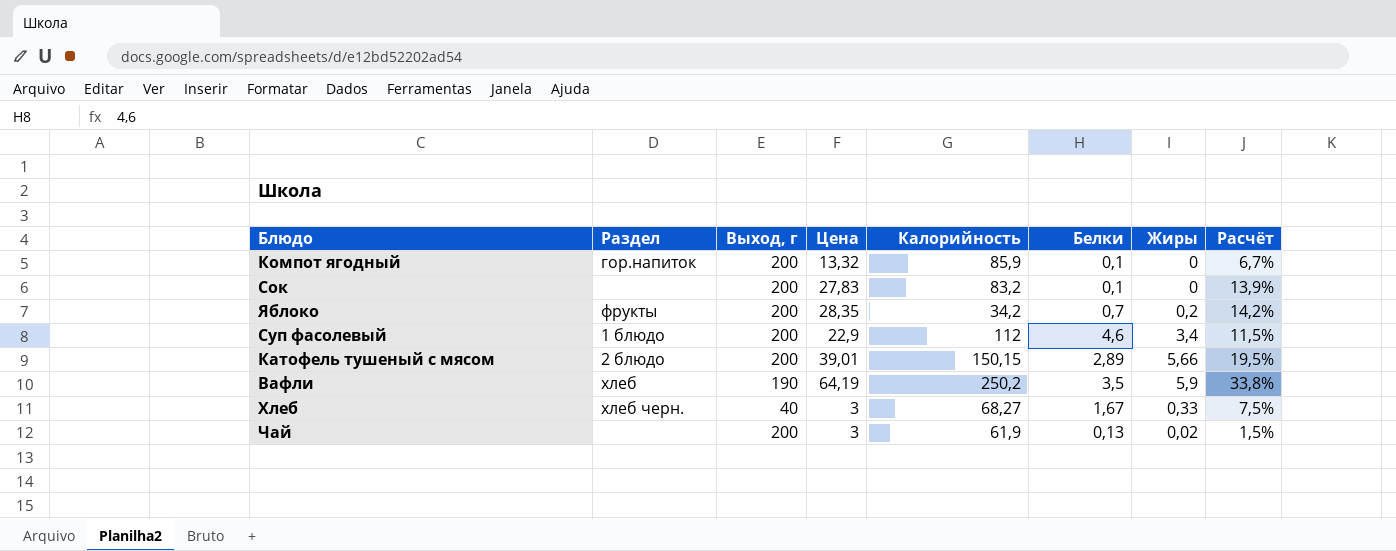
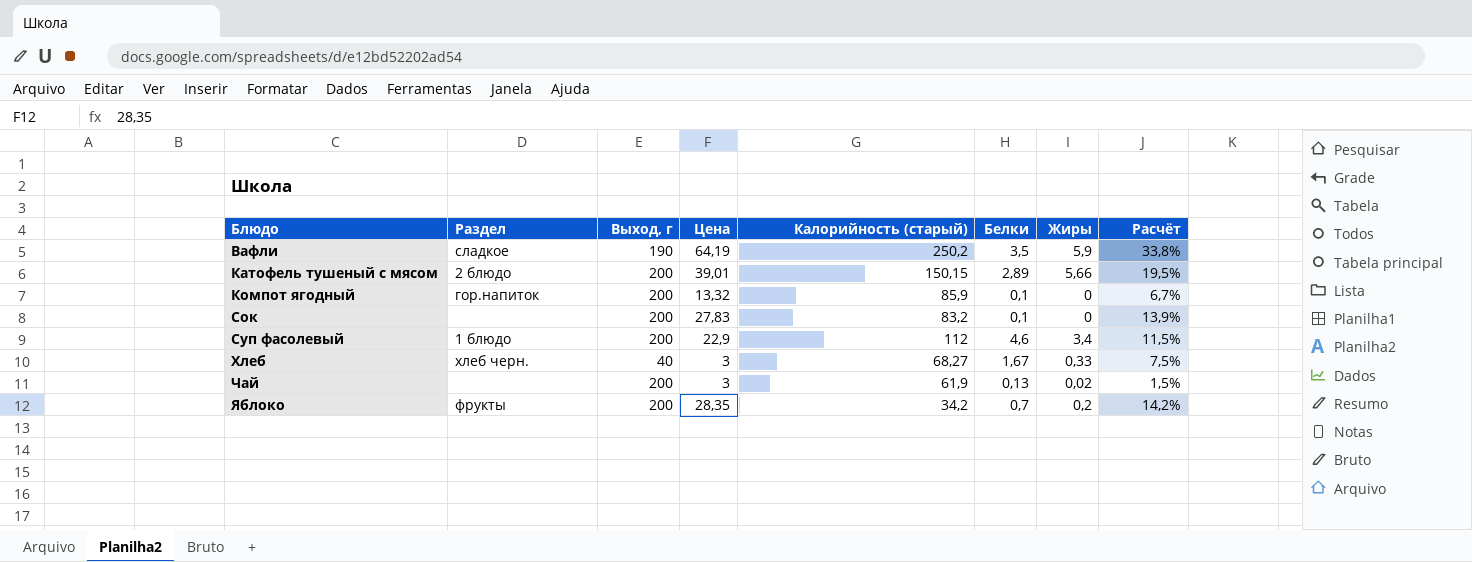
row order: none -> Блюдо ascending
column name: Калорийность -> Калорийность (старый)
Вафли | Раздел: хлеб -> сладкое

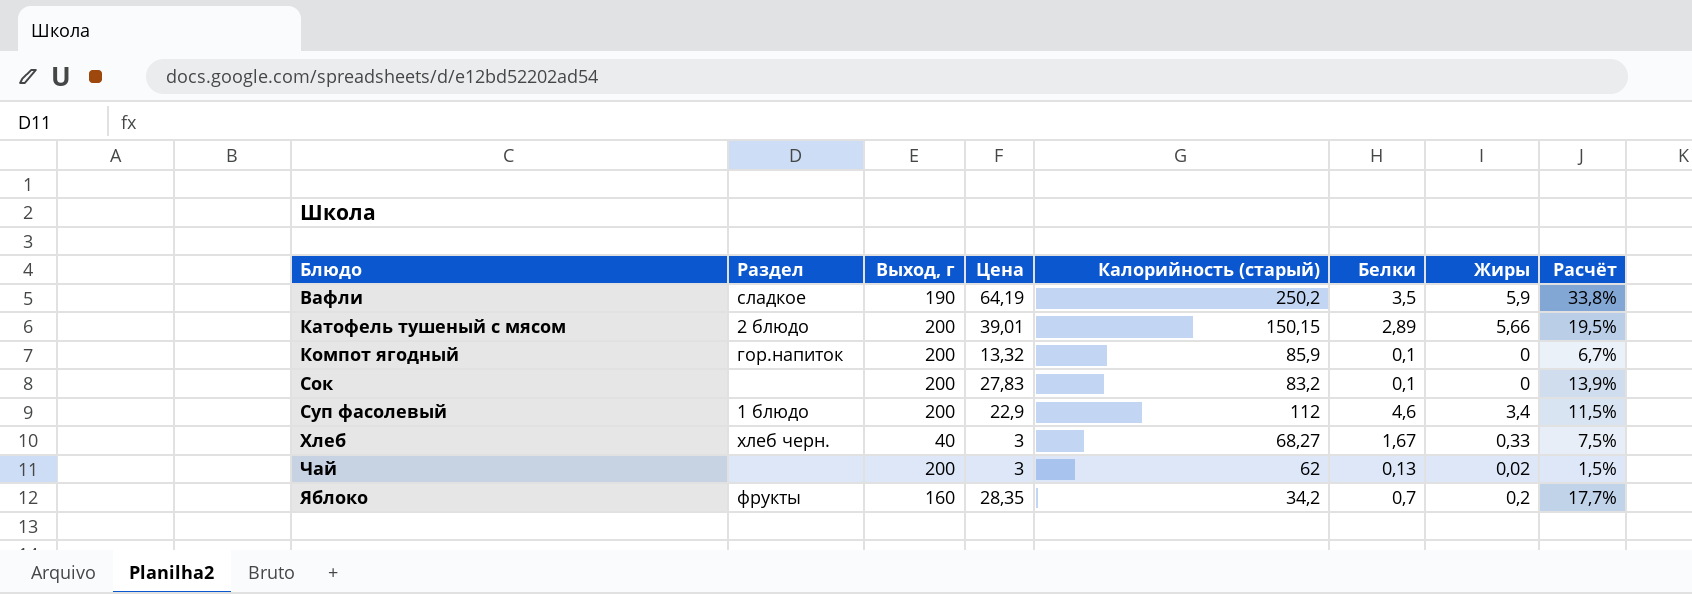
Чай | Калорийность (старый): 61,9 -> 62
Яблоко | Выход, г: 200 -> 160
Яблоко | Расчёт: 14,2% -> 17,7%

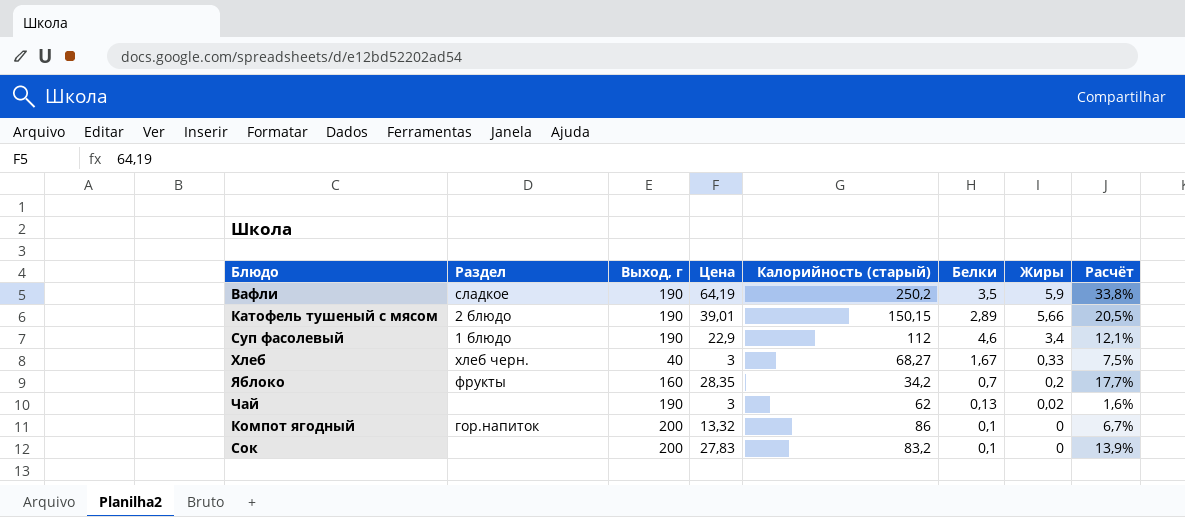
row order: Блюдо ascending -> Жиры descending
Катофель тушеный с мясом | Выход, г: 200 -> 190
Катофель тушеный с мясом | Расчёт: 19,5% -> 20,5%
Суп фасолевый | Выход, г: 200 -> 190
Суп фасолевый | Расчёт: 11,5% -> 12,1%
Чай | Выход, г: 200 -> 190
Чай | Расчёт: 1,5% -> 1,6%
Компот ягодный | Калорийность (старый): 85,9 -> 86

